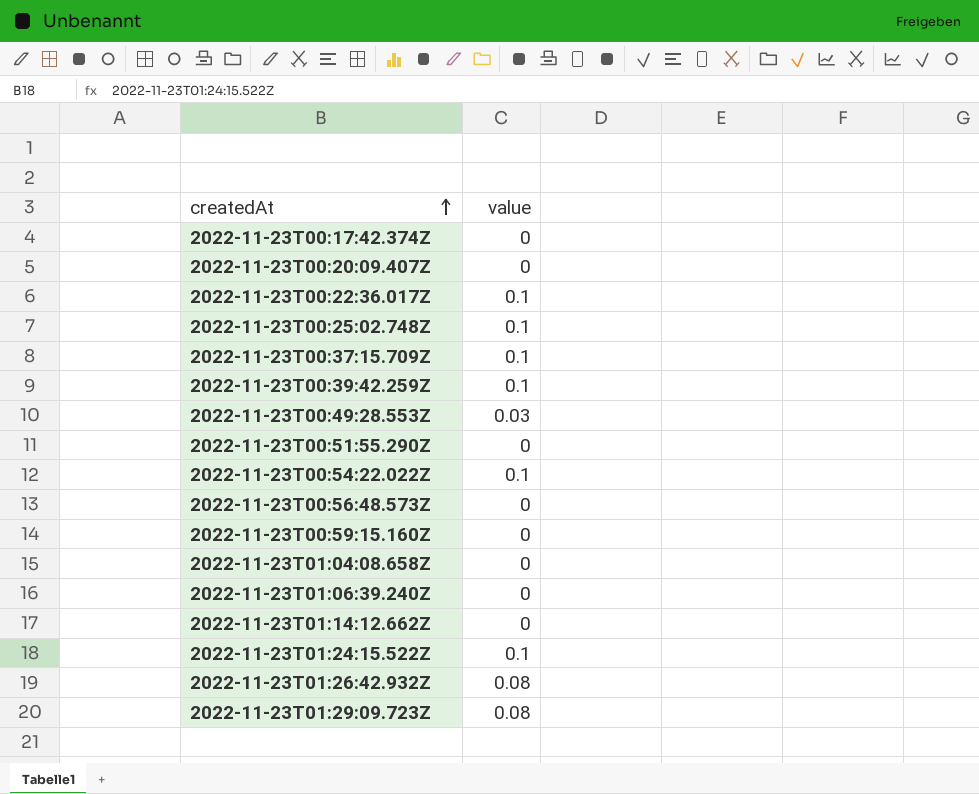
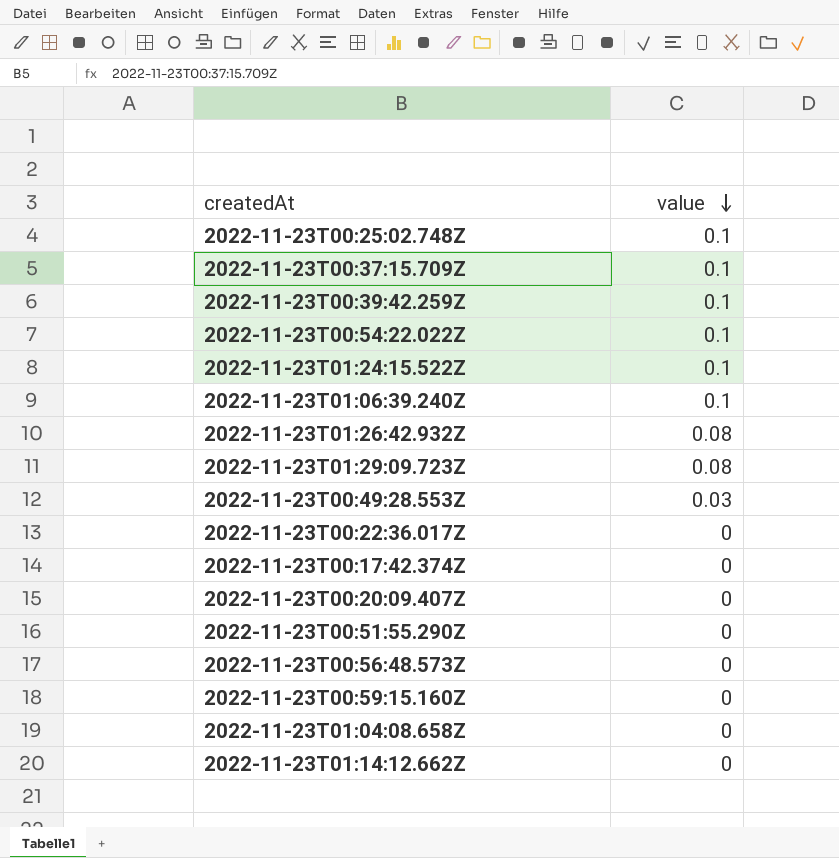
row order: createdAt ascending -> value descending
2022-11-23T01:06:39.240Z | value: 0 -> 0.1
2022-11-23T00:22:36.017Z | value: 0.1 -> 0

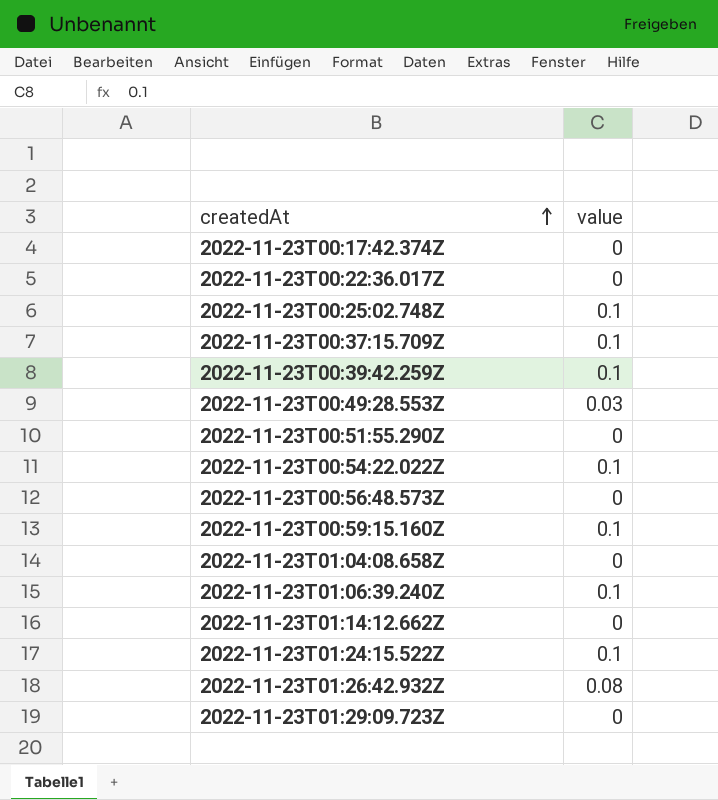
row order: value descending -> createdAt ascending
row 2022-11-23T00:20:09.407Z: 0 -> none
2022-11-23T00:59:15.160Z | value: 0 -> 0.1
2022-11-23T01:29:09.723Z | value: 0.08 -> 0

